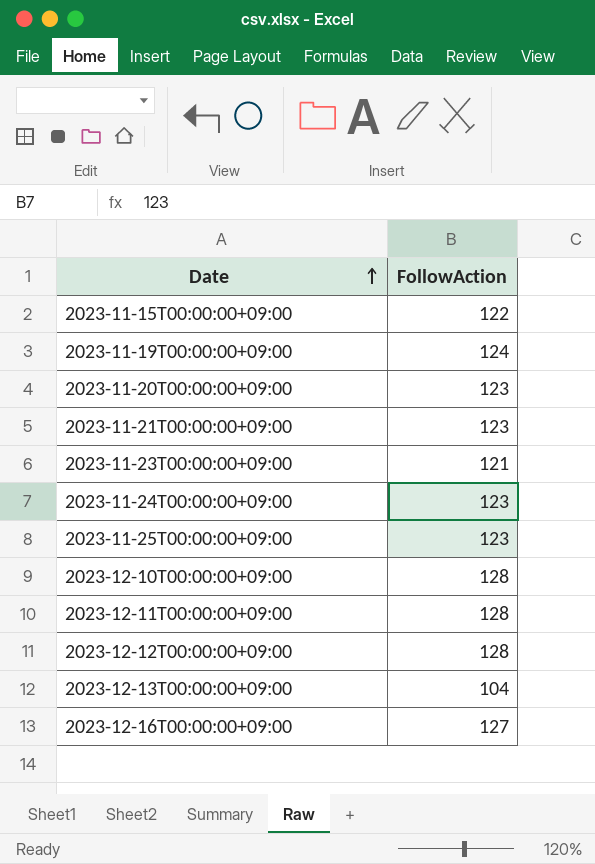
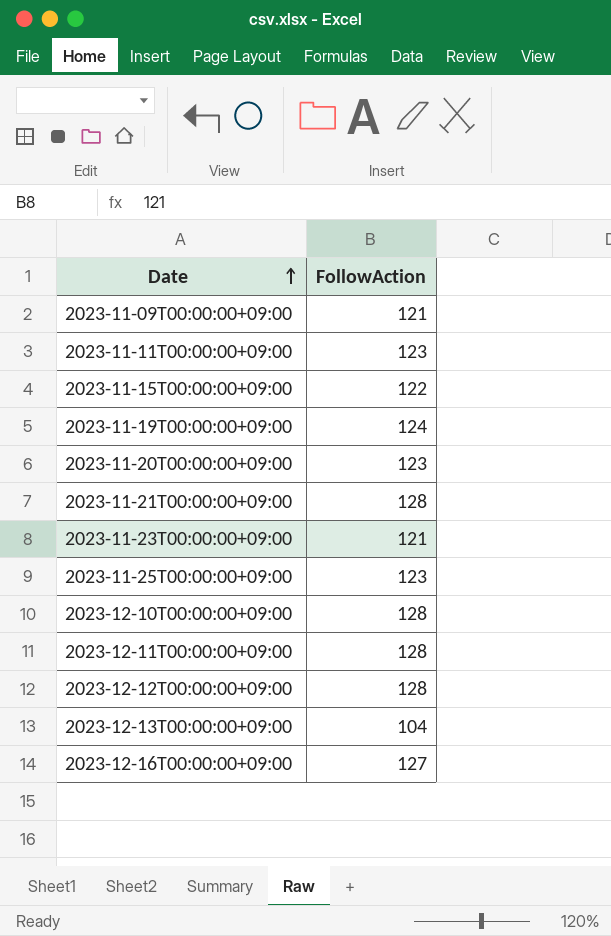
row 2023-11-24T00:00:00+09:00: 123 -> none
row 2023-11-09T00:00:00+09:00: none -> 121
row 2023-11-11T00:00:00+09:00: none -> 123
2023-11-21T00:00:00+09:00 | FollowAction: 123 -> 128

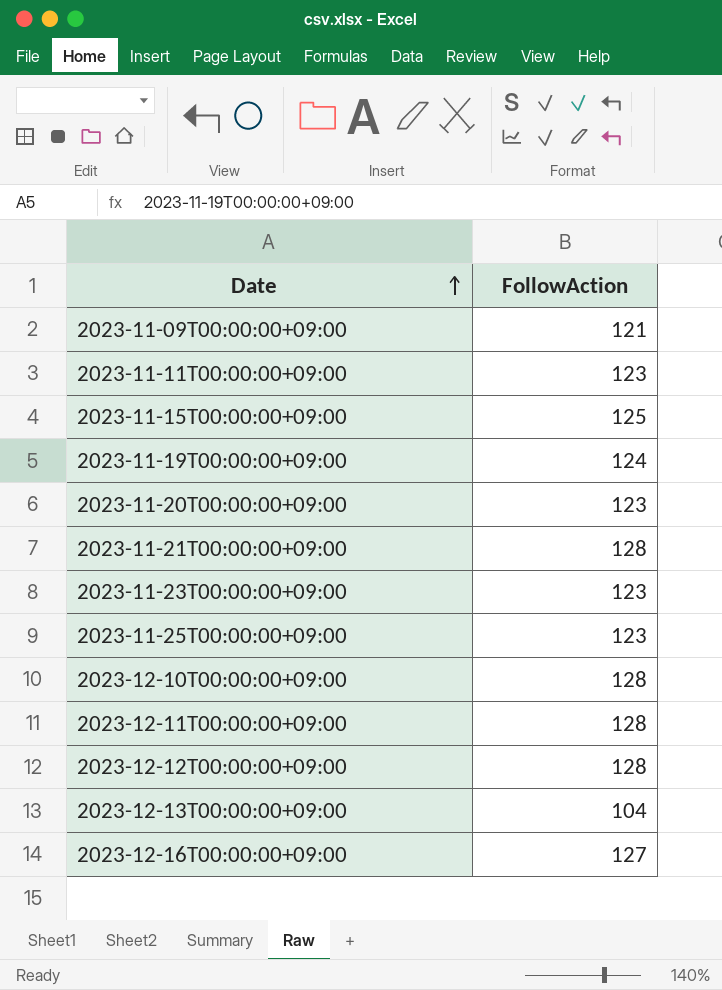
2023-11-15T00:00:00+09:00 | FollowAction: 122 -> 125
2023-11-23T00:00:00+09:00 | FollowAction: 121 -> 123

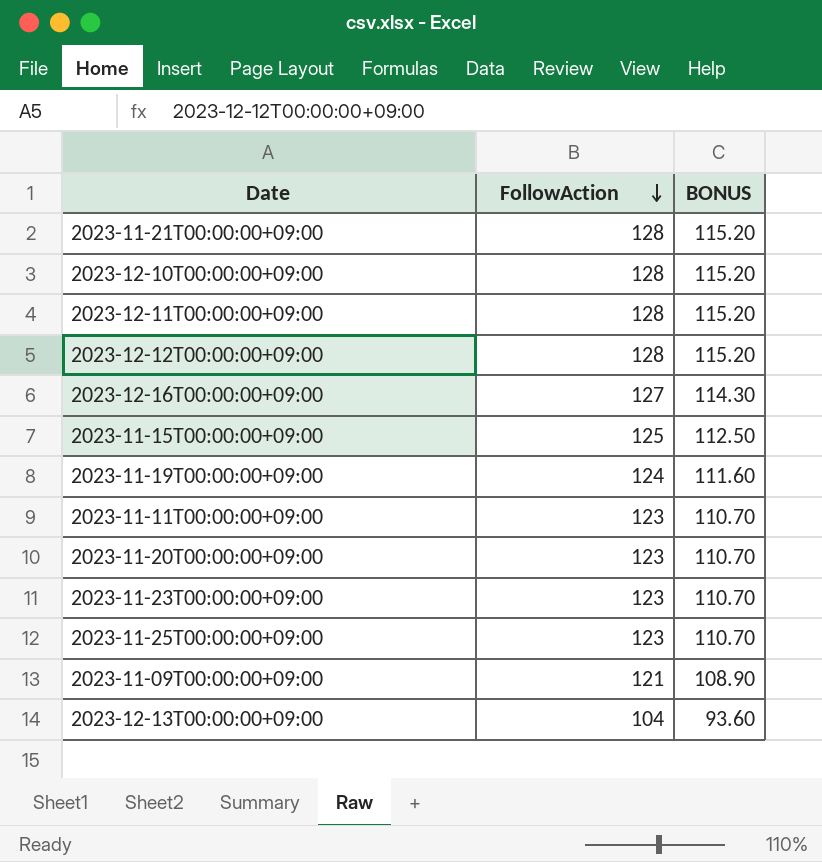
row order: Date ascending -> FollowAction descending
column BONUS | formula: none -> [FollowAction] * 0.9

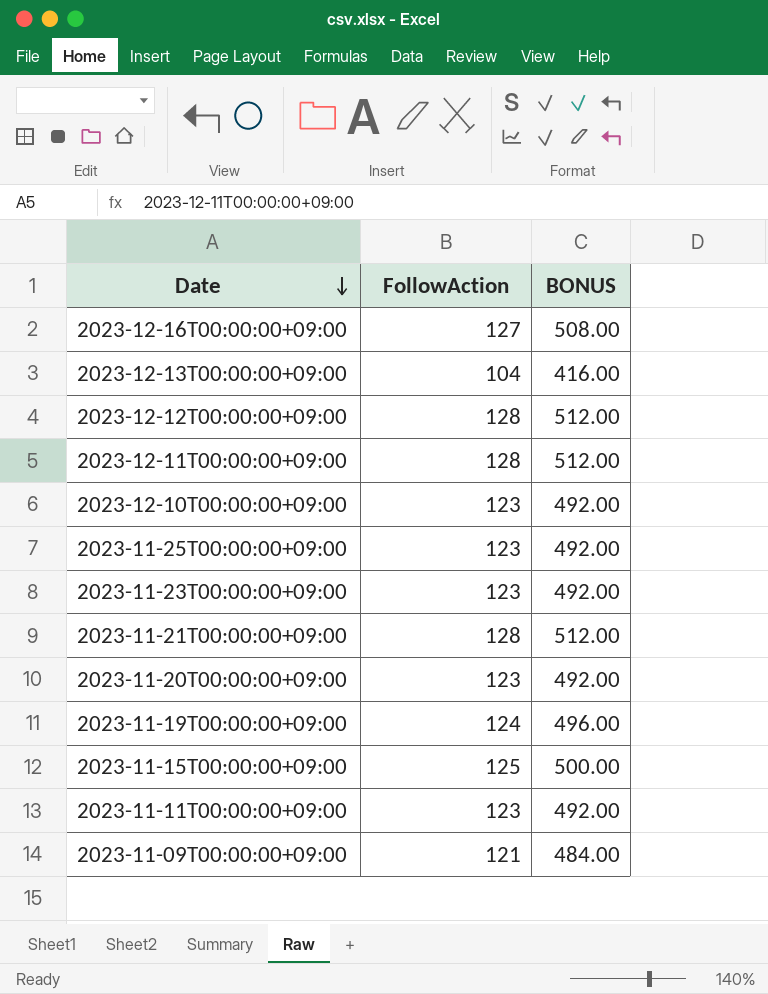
row order: FollowAction descending -> Date descending
column BONUS | formula: [FollowAction] * 0.9 -> [FollowAction] * 4
2023-12-10T00:00:00+09:00 | FollowAction: 128 -> 123

